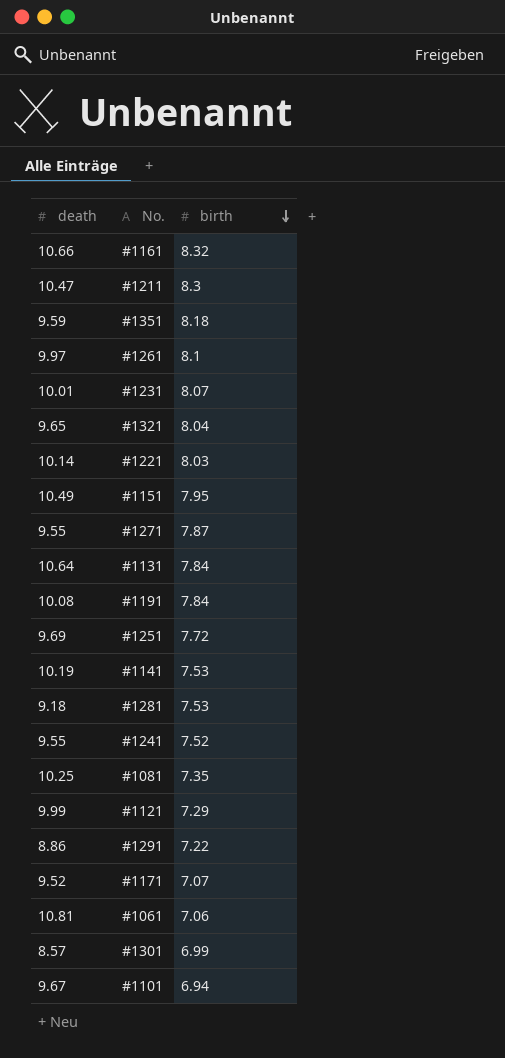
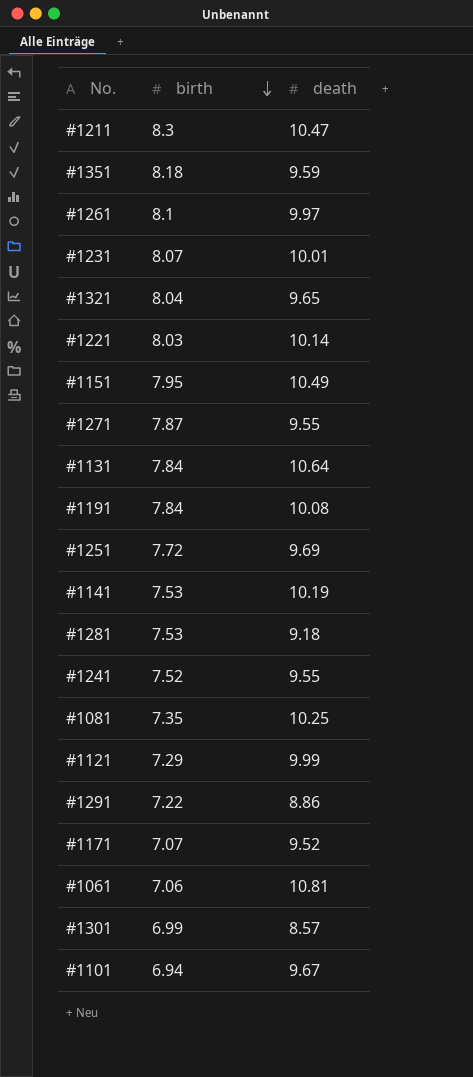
column death | position: 1 -> 3
row #1161: 10.66 | 8.32 -> none

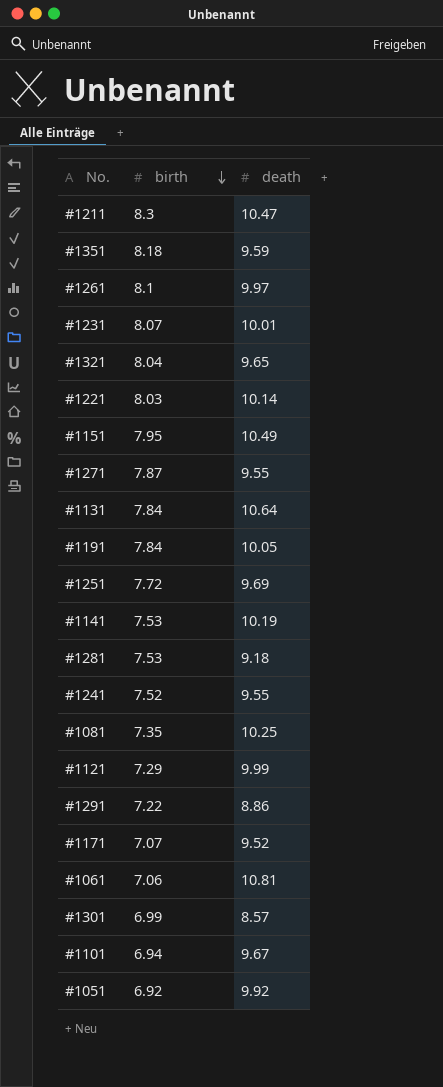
#1191 | death: 10.08 -> 10.05
row #1051: none -> 6.92 | 9.92

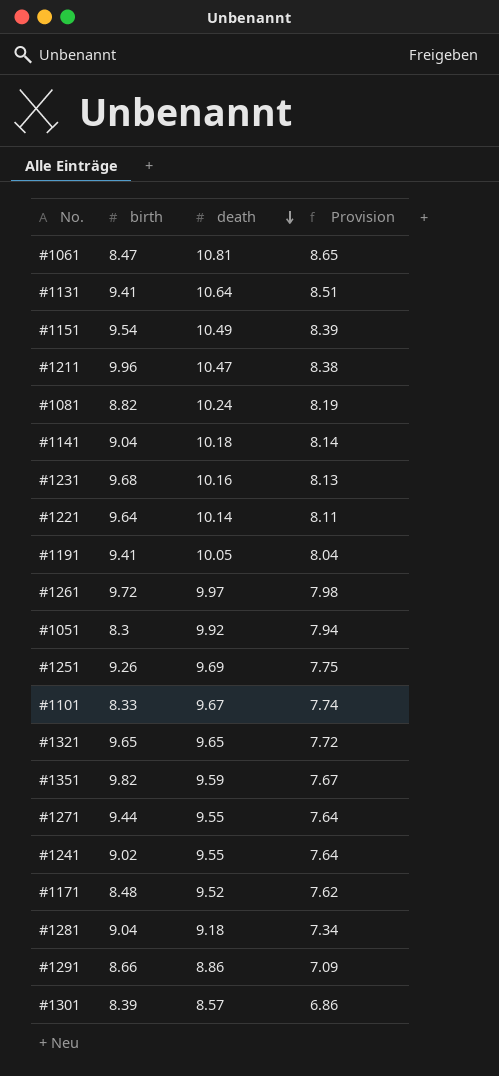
row order: birth descending -> death descending
column Provision | formula: none -> [death] * 0.8
row #1121: 7.29 | 9.99 -> none
#1061 | birth: 7.06 -> 8.47
#1131 | birth: 7.84 -> 9.41
#1151 | birth: 7.95 -> 9.54
#1211 | birth: 8.3 -> 9.96
#1081 | birth: 7.35 -> 8.82
#1081 | death: 10.25 -> 10.24
#1141 | birth: 7.53 -> 9.04
#1141 | death: 10.19 -> 10.18
#1231 | birth: 8.07 -> 9.68
#1231 | death: 10.01 -> 10.16
#1221 | birth: 8.03 -> 9.64
#1191 | birth: 7.84 -> 9.41
#1261 | birth: 8.1 -> 9.72
#1051 | birth: 6.92 -> 8.3
#1251 | birth: 7.72 -> 9.26
#1101 | birth: 6.94 -> 8.33
#1321 | birth: 8.04 -> 9.65
#1351 | birth: 8.18 -> 9.82
#1271 | birth: 7.87 -> 9.44
#1241 | birth: 7.52 -> 9.02
#1171 | birth: 7.07 -> 8.48
#1281 | birth: 7.53 -> 9.04
#1291 | birth: 7.22 -> 8.66
#1301 | birth: 6.99 -> 8.39

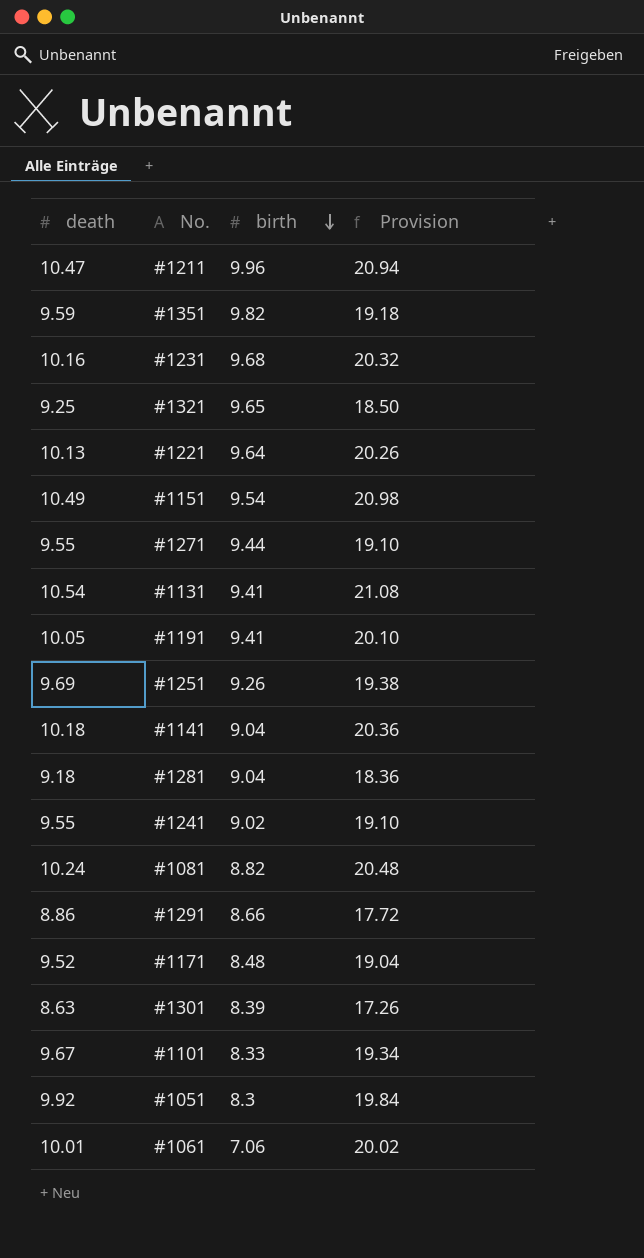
row order: death descending -> birth descending
column death | position: 3 -> 1
column Provision | formula: [death] * 0.8 -> [death] * 2
row #1261: 9.72 | 9.97 | 7.98 -> none
#1321 | death: 9.65 -> 9.25
#1221 | death: 10.14 -> 10.13
#1131 | death: 10.64 -> 10.54
#1301 | death: 8.57 -> 8.63
#1061 | death: 10.81 -> 10.01
#1061 | birth: 8.47 -> 7.06

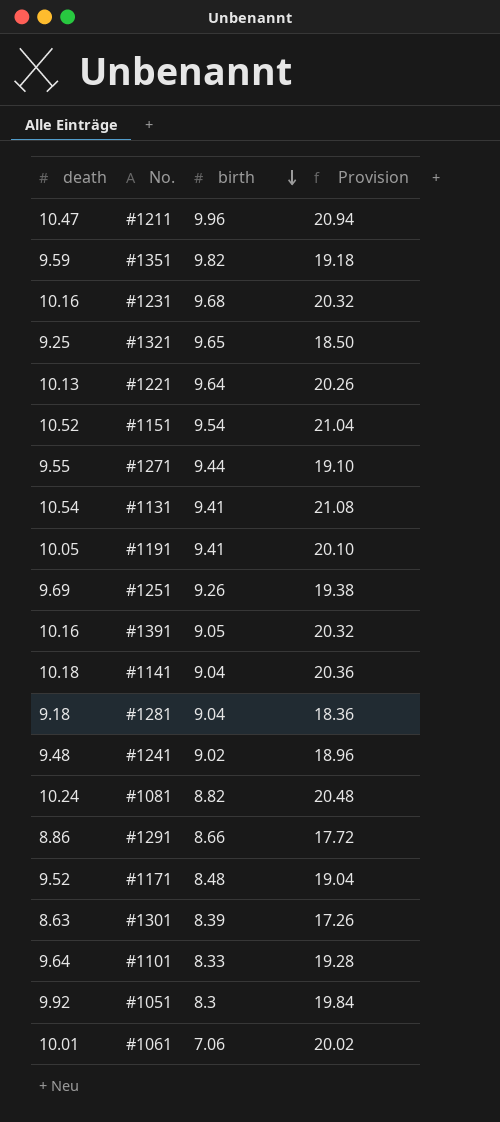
#1151 | death: 10.49 -> 10.52
#1151 | Provision: 20.98 -> 21.04
row #1391: none -> 10.16 | 9.05 | 20.32
#1241 | death: 9.55 -> 9.48
#1241 | Provision: 19.10 -> 18.96
#1101 | death: 9.67 -> 9.64
#1101 | Provision: 19.34 -> 19.28

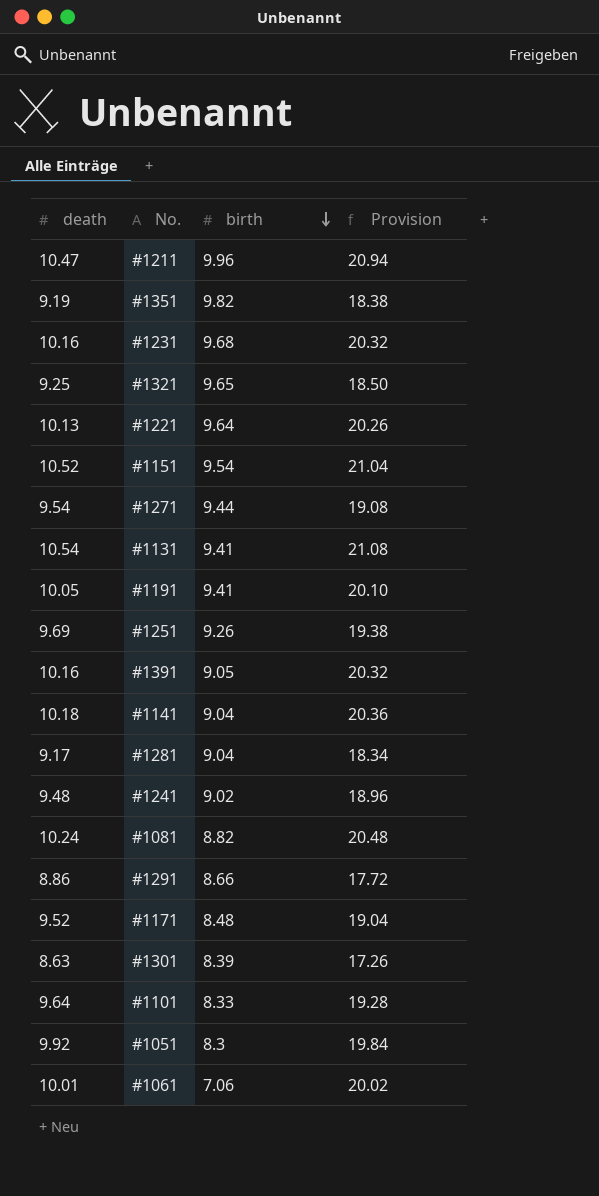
#1351 | death: 9.59 -> 9.19
#1351 | Provision: 19.18 -> 18.38
#1271 | death: 9.55 -> 9.54
#1271 | Provision: 19.10 -> 19.08
#1281 | death: 9.18 -> 9.17
#1281 | Provision: 18.36 -> 18.34

